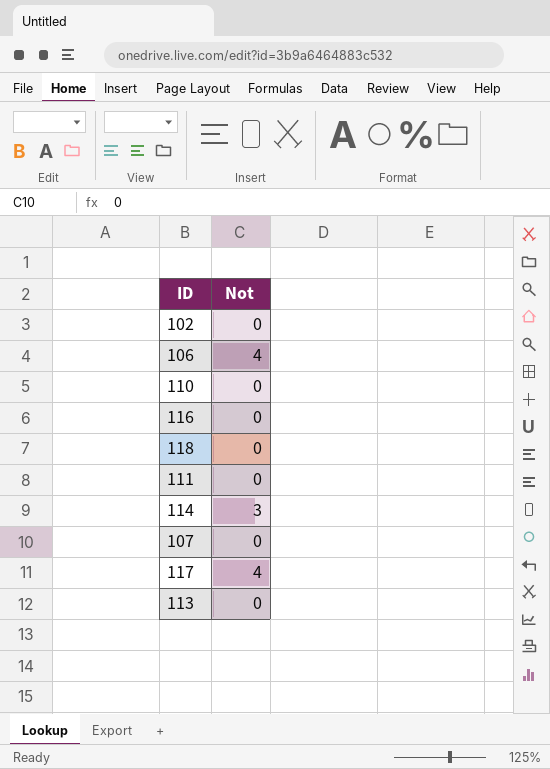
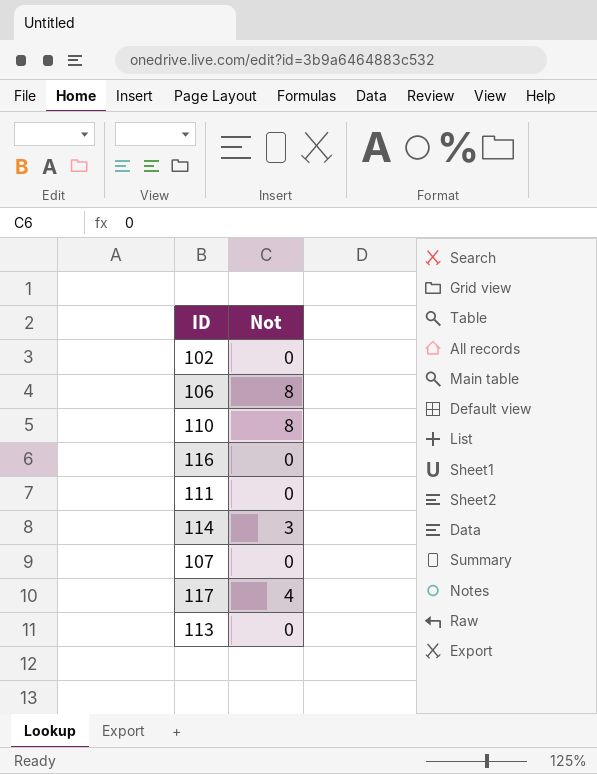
row 118: 0 -> none
106 | Not: 4 -> 8
110 | Not: 0 -> 8

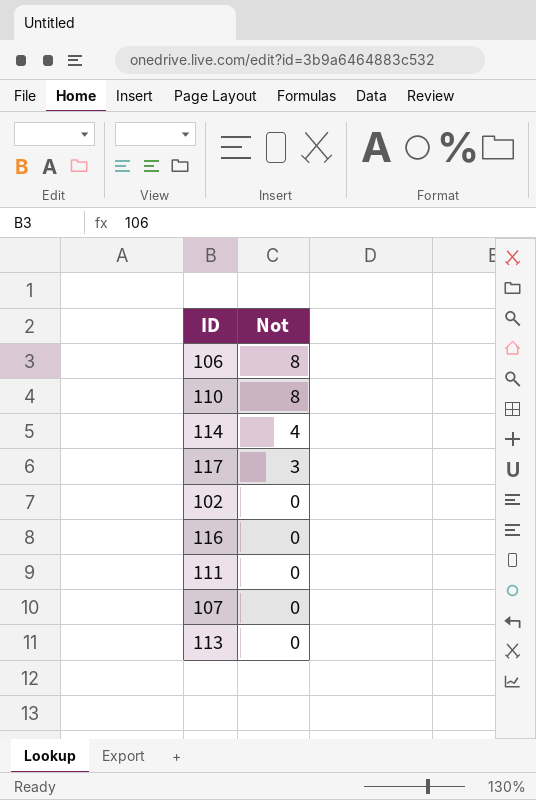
row order: none -> Not descending
114 | Not: 3 -> 4
117 | Not: 4 -> 3

